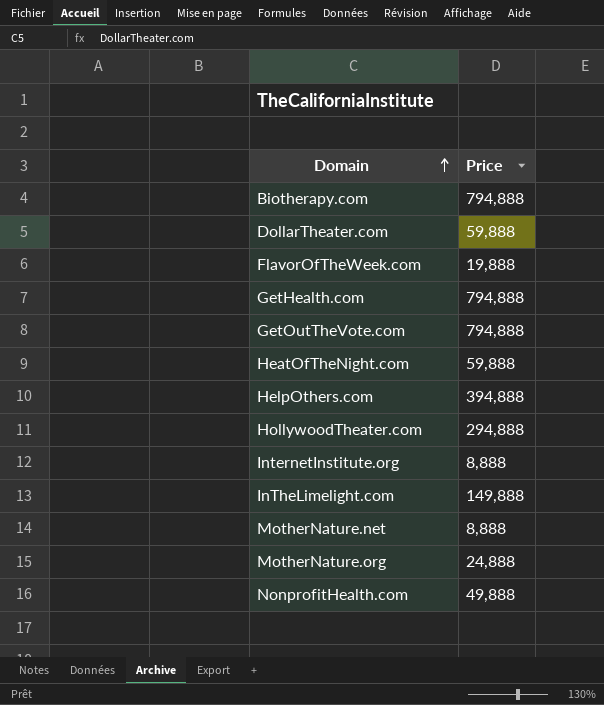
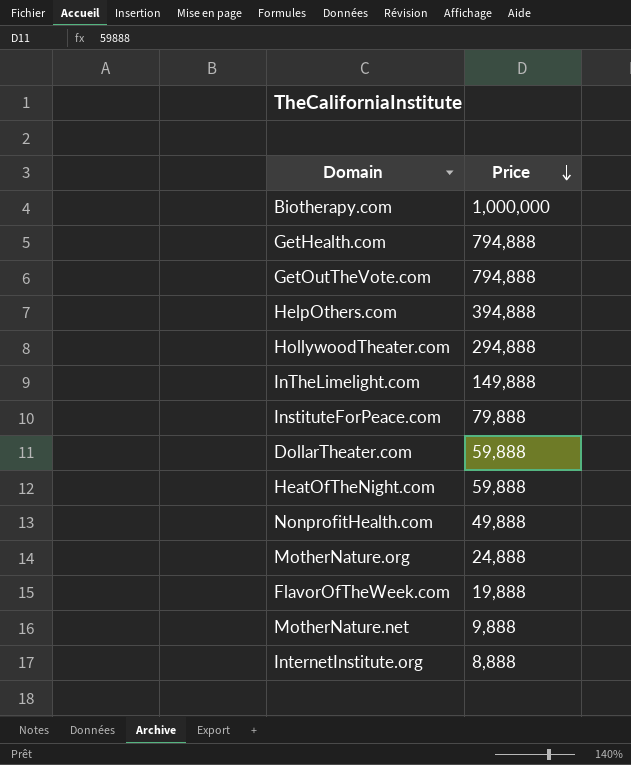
row order: Domain ascending -> Price descending
Biotherapy.com | Price: 794,888 -> 1,000,000
row InstituteForPeace.com: none -> 79,888
MotherNature.net | Price: 8,888 -> 9,888

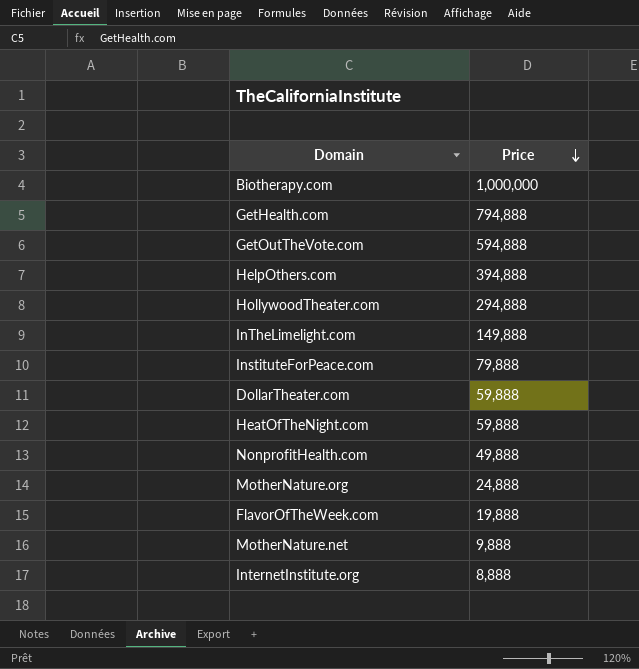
GetOutTheVote.com | Price: 794,888 -> 594,888

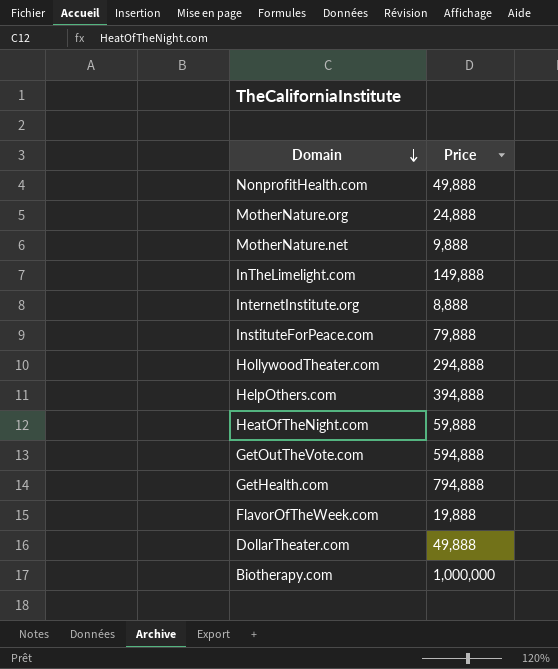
row order: Price descending -> Domain descending
DollarTheater.com | Price: 59,888 -> 49,888

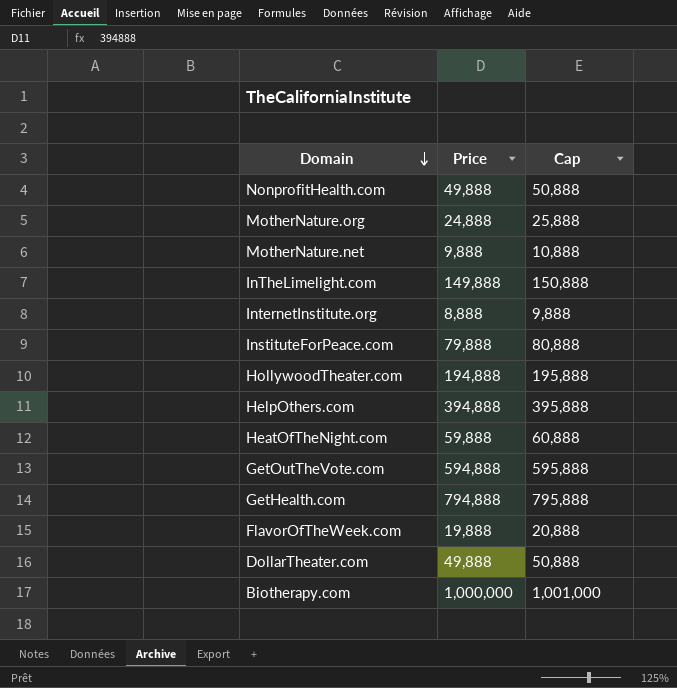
column Cap | formula: none -> [Price] + 1000
HollywoodTheater.com | Price: 294,888 -> 194,888

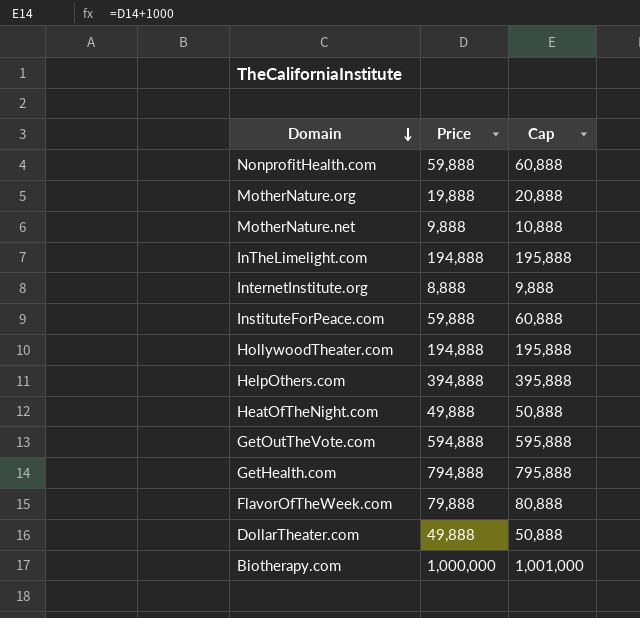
NonprofitHealth.com | Price: 49,888 -> 59,888
NonprofitHealth.com | Cap: 50,888 -> 60,888
MotherNature.org | Price: 24,888 -> 19,888
MotherNature.org | Cap: 25,888 -> 20,888
InTheLimelight.com | Price: 149,888 -> 194,888
InTheLimelight.com | Cap: 150,888 -> 195,888
InstituteForPeace.com | Price: 79,888 -> 59,888
InstituteForPeace.com | Cap: 80,888 -> 60,888
HeatOfTheNight.com | Price: 59,888 -> 49,888
HeatOfTheNight.com | Cap: 60,888 -> 50,888
FlavorOfTheWeek.com | Price: 19,888 -> 79,888
FlavorOfTheWeek.com | Cap: 20,888 -> 80,888

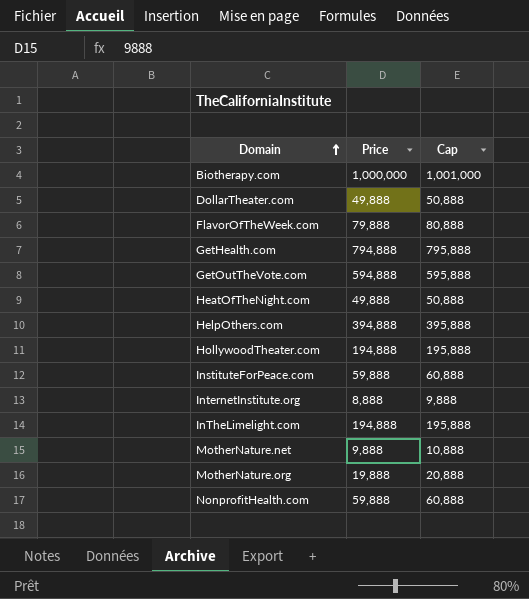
row order: Domain descending -> Domain ascending

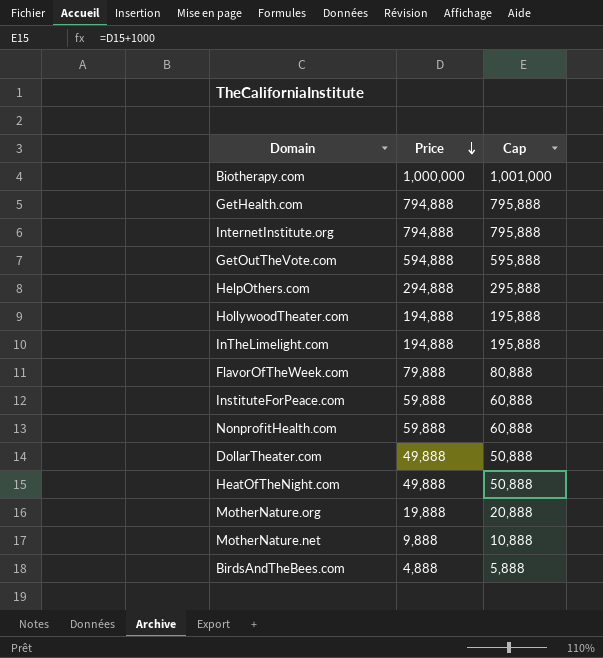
row order: Domain ascending -> Price descending
InternetInstitute.org | Price: 8,888 -> 794,888
InternetInstitute.org | Cap: 9,888 -> 795,888
HelpOthers.com | Price: 394,888 -> 294,888
HelpOthers.com | Cap: 395,888 -> 295,888
row BirdsAndTheBees.com: none -> 4,888 | 5,888

